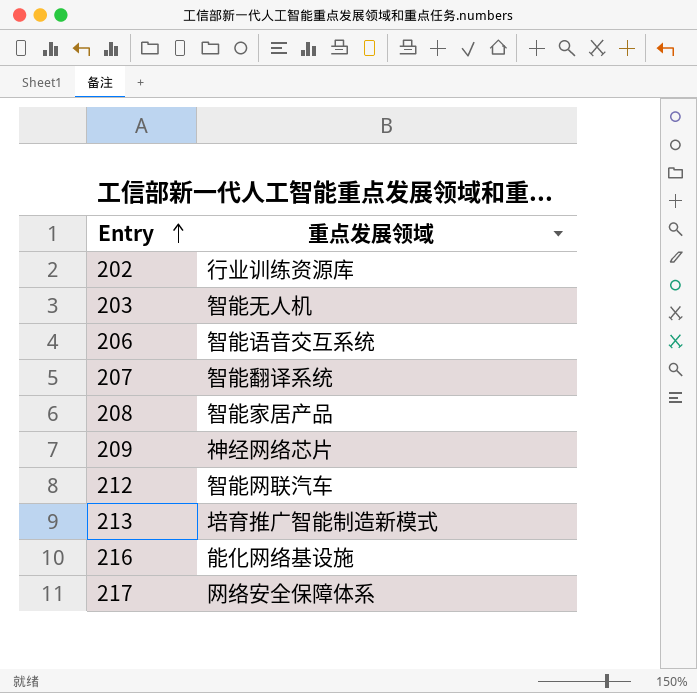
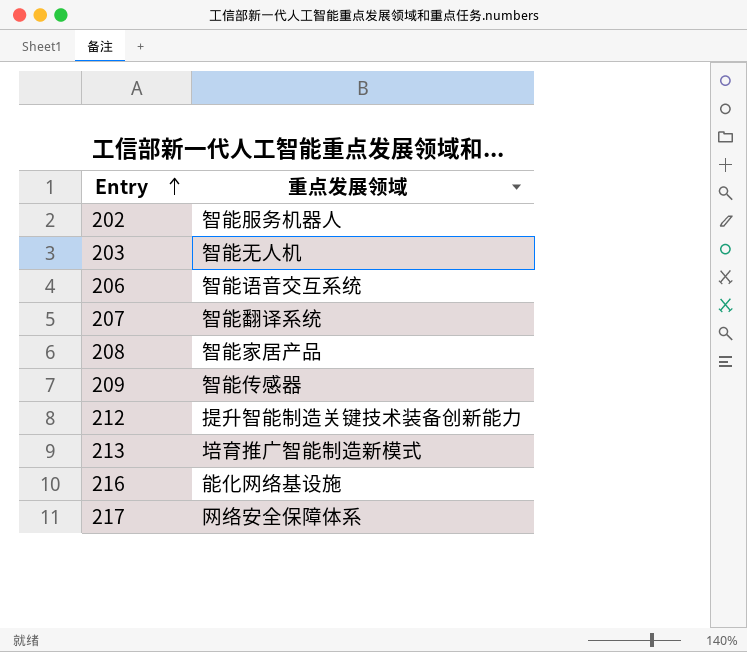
202 | 重点发展领域: 行业训练资源库 -> 智能服务机器人
209 | 重点发展领域: 神经网络芯片 -> 智能传感器
212 | 重点发展领域: 智能网联汽车 -> 提升智能制造关键技术装备创新能力

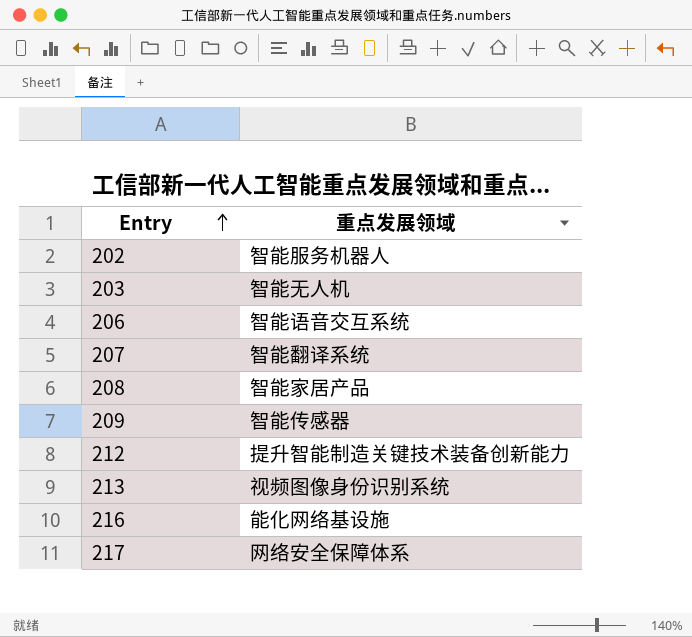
213 | 重点发展领域: 培育推广智能制造新模式 -> 视频图像身份识别系统

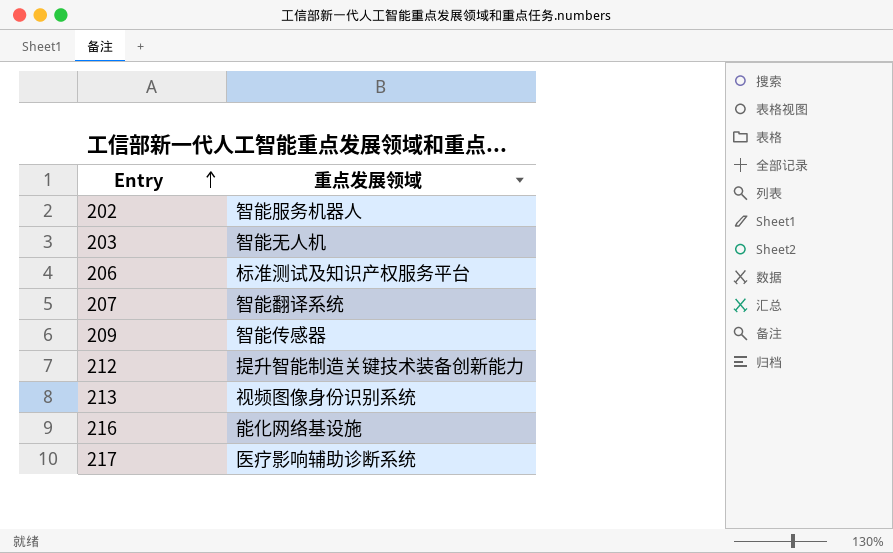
row 208: 智能家居产品 -> none
206 | 重点发展领域: 智能语音交互系统 -> 标准测试及知识产权服务平台
217 | 重点发展领域: 网络安全保障体系 -> 医疗影响辅助诊断系统

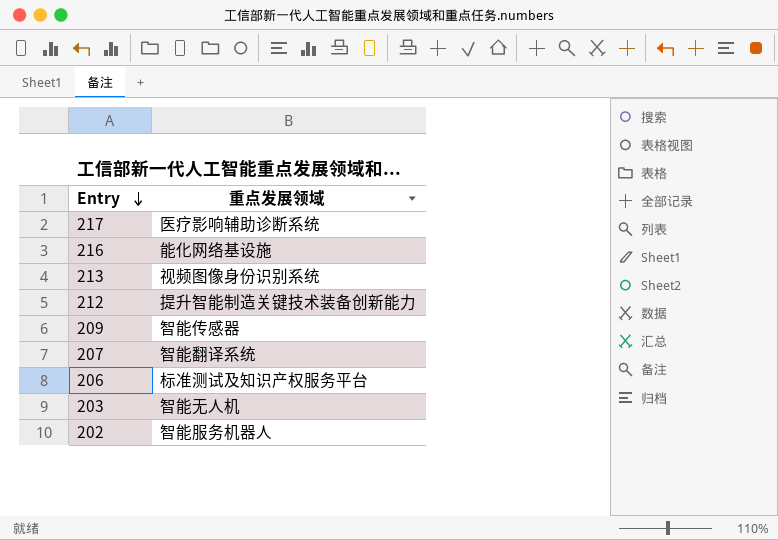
row order: Entry ascending -> Entry descending

